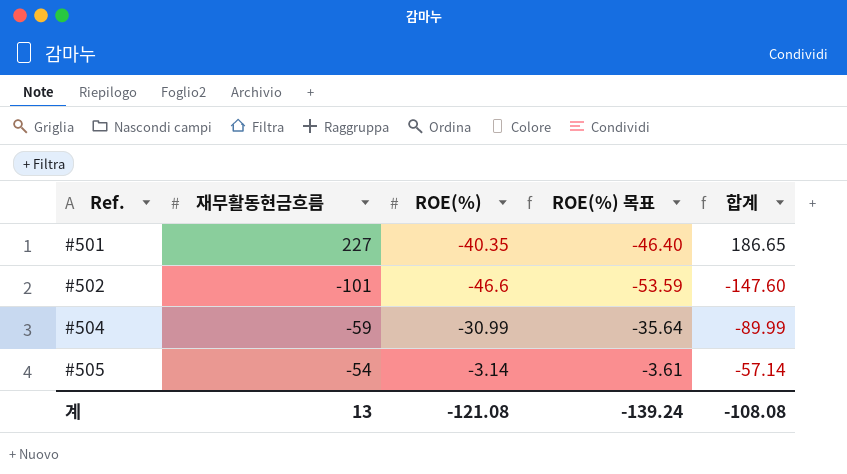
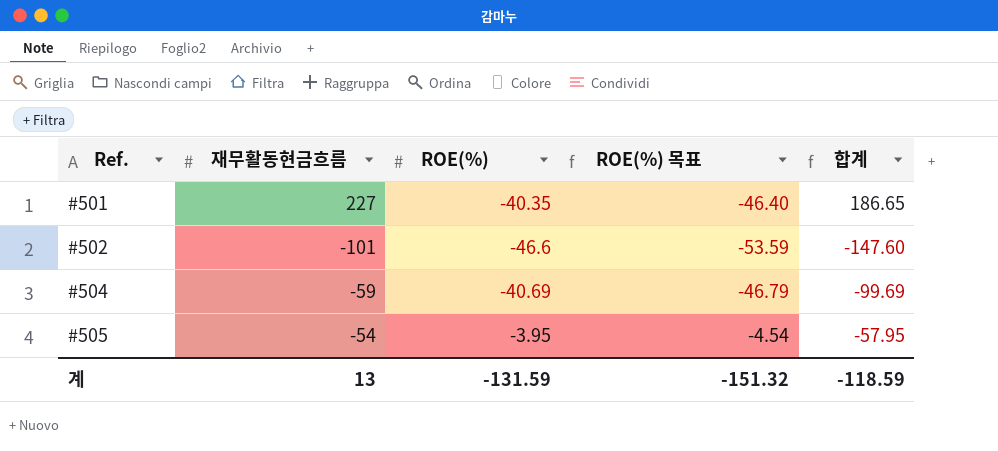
#504 | ROE(%): -30.99 -> -40.69
#504 | ROE(%) 목표: -35.64 -> -46.79
#504 | 합계: -89.99 -> -99.69
#505 | ROE(%): -3.14 -> -3.95
#505 | ROE(%) 목표: -3.61 -> -4.54
#505 | 합계: -57.14 -> -57.95
계 | ROE(%): -121.08 -> -131.59
계 | ROE(%) 목표: -139.24 -> -151.32
계 | 합계: -108.08 -> -118.59

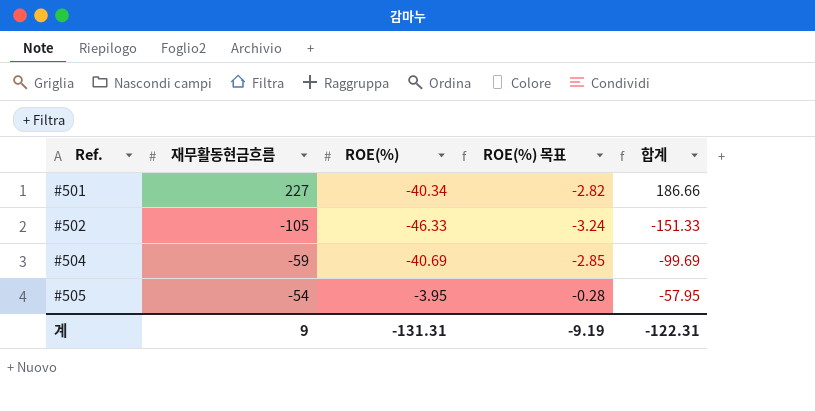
column ROE(%) 목표 | formula: [ROE(%)] * 1.15 -> [ROE(%)] * 0.07
#501 | ROE(%): -40.35 -> -40.34
#501 | 합계: 186.65 -> 186.66
#502 | 재무활동현금흐름: -101 -> -105
#502 | ROE(%): -46.6 -> -46.33
#502 | 합계: -147.60 -> -151.33
계 | 재무활동현금흐름: 13 -> 9
계 | ROE(%): -131.59 -> -131.31
계 | ROE(%) 목표: -151.32 -> -9.19
계 | 합계: -118.59 -> -122.31

